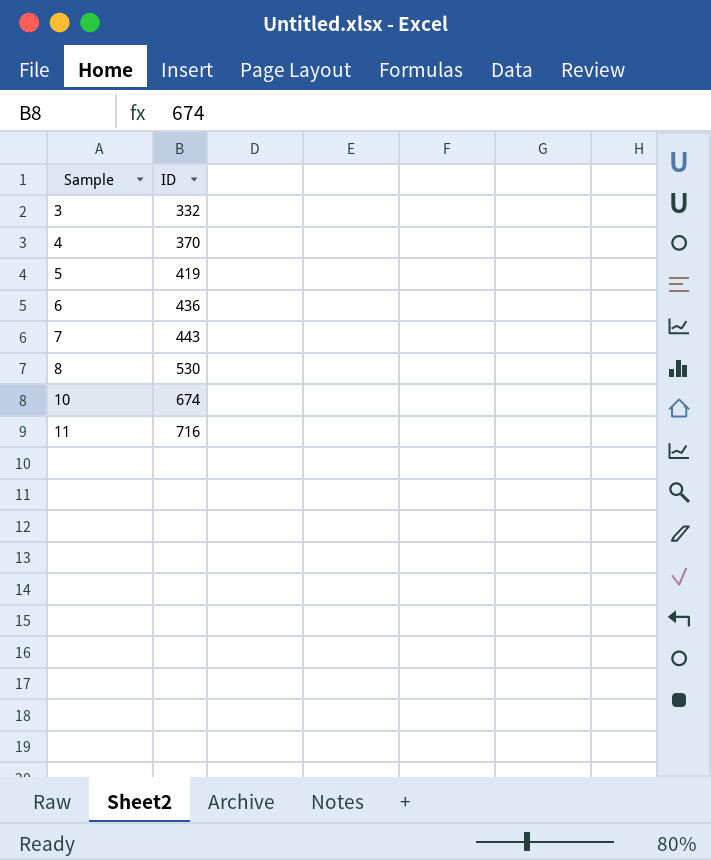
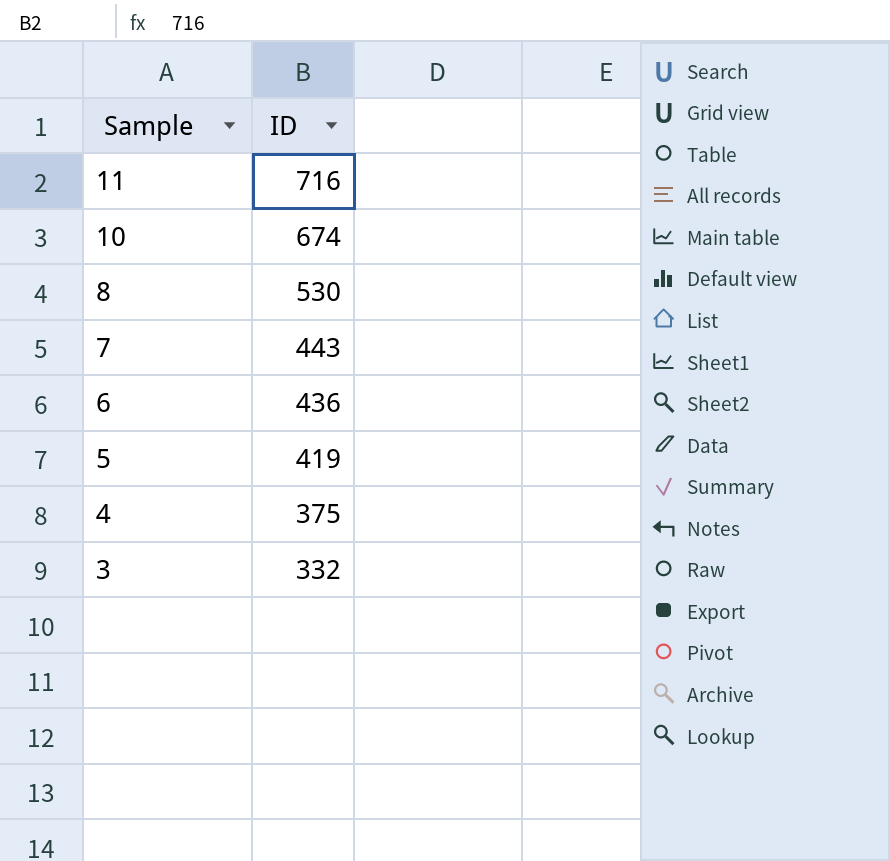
row order: Sample ascending -> Sample descending
4 | ID: 370 -> 375

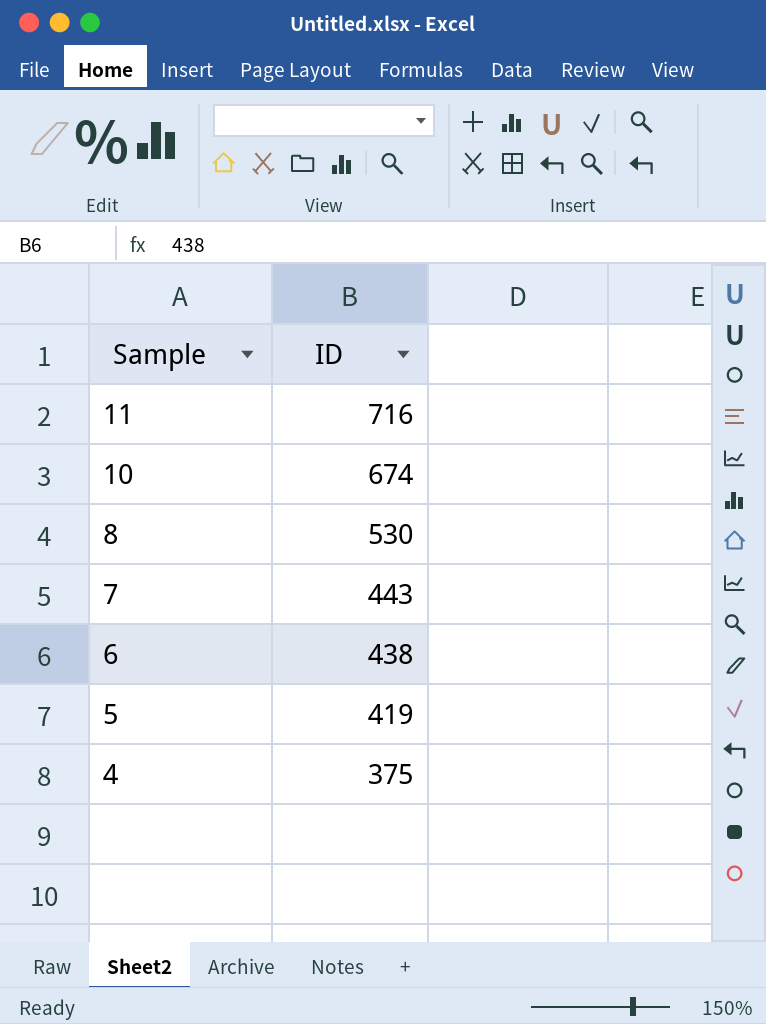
row 3: 332 -> none
6 | ID: 436 -> 438

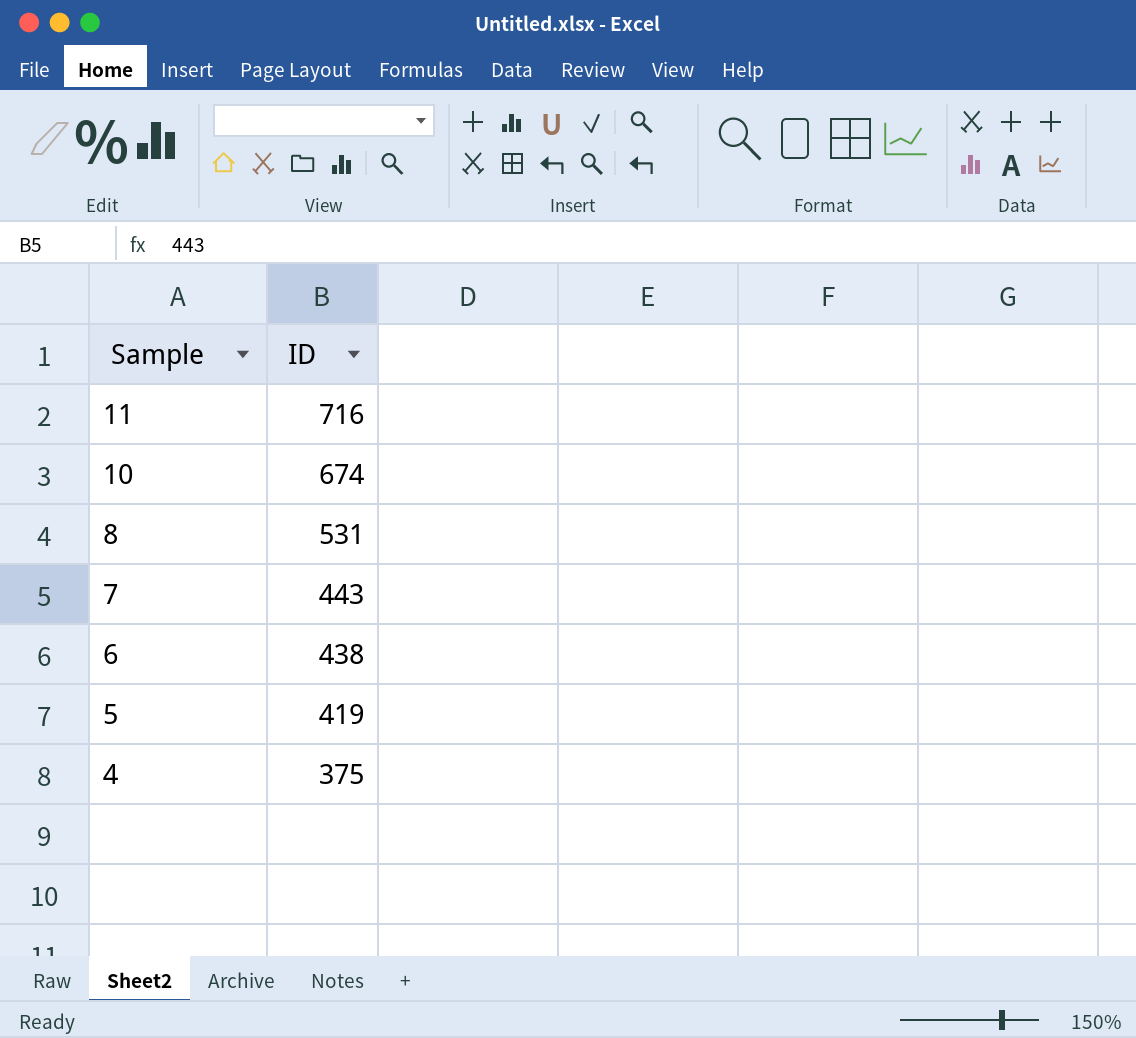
8 | ID: 530 -> 531

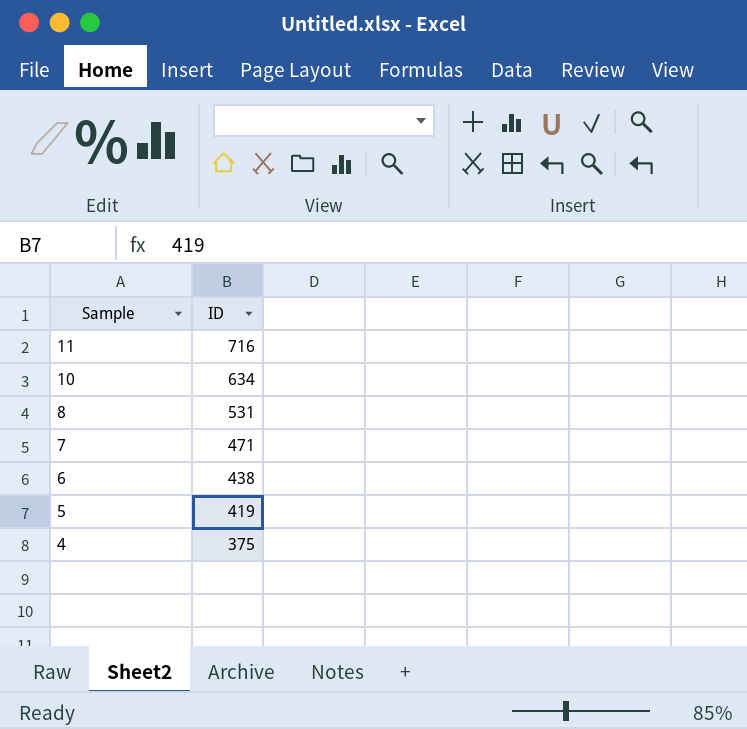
10 | ID: 674 -> 634
7 | ID: 443 -> 471

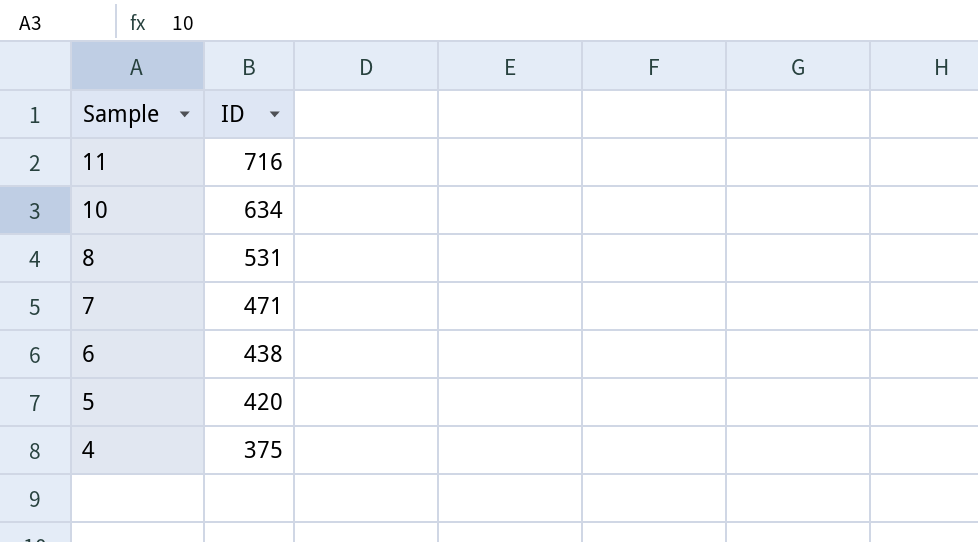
5 | ID: 419 -> 420

